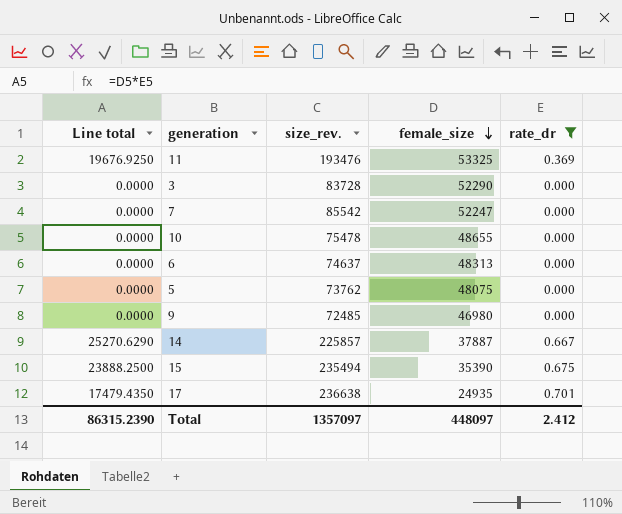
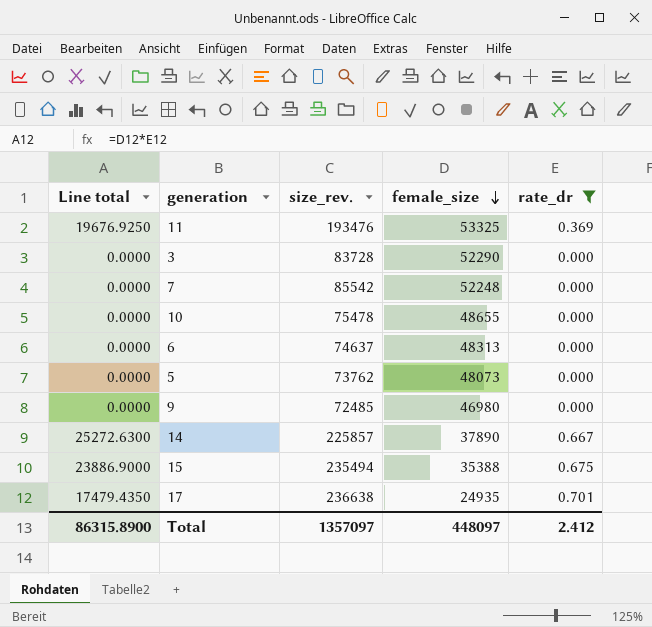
7 | female_size: 52247 -> 52248
5 | female_size: 48075 -> 48073
14 | Line total: 25270.6290 -> 25272.6300
14 | female_size: 37887 -> 37890
15 | Line total: 23888.2500 -> 23886.9000
15 | female_size: 35390 -> 35388
Total | Line total: 86315.2390 -> 86315.8900

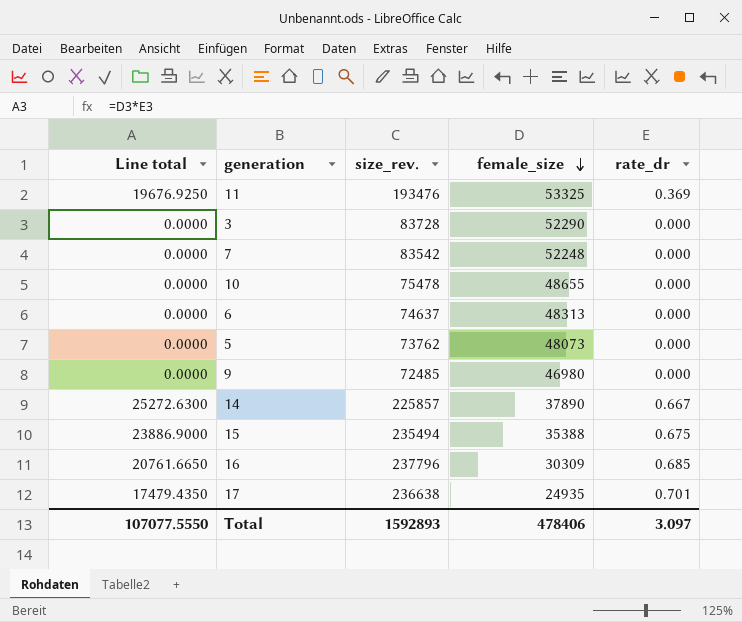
filter: rate_dr != 0.685 -> none
7 | size_rev.: 85542 -> 83542
Total | Line total: 86315.8900 -> 107077.5550
Total | size_rev.: 1357097 -> 1592893
Total | female_size: 448097 -> 478406
Total | rate_dr: 2.412 -> 3.097

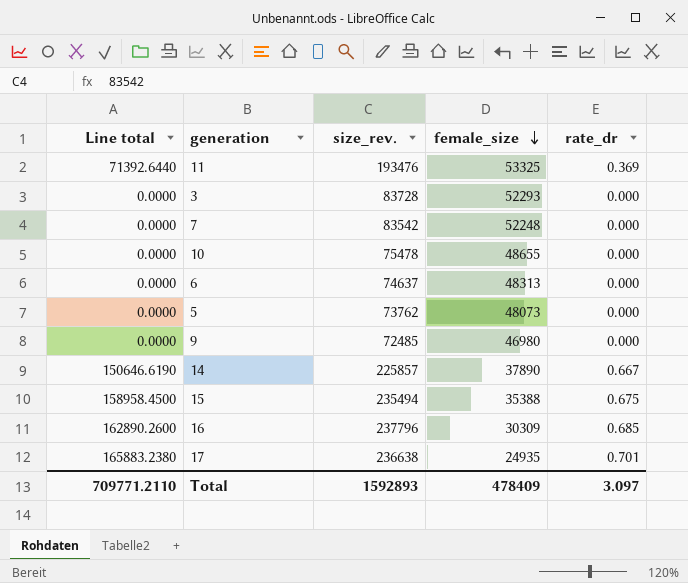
column Line total | formula: [female_size] * [rate_dr] -> [size_rev.] * [rate_dr]
3 | female_size: 52290 -> 52293
Total | Line total: 107077.5550 -> 709771.2110
Total | female_size: 478406 -> 478409

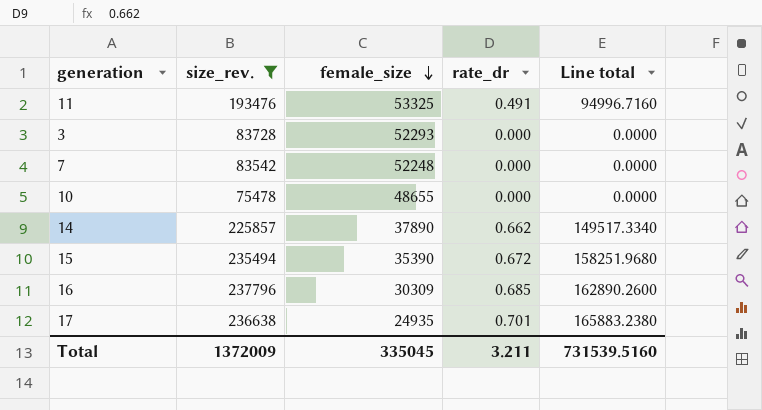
filter: none -> size_rev. >= 75478
column Line total | position: 1 -> 5
11 | rate_dr: 0.369 -> 0.491
11 | Line total: 71392.6440 -> 94996.7160
14 | rate_dr: 0.667 -> 0.662
14 | Line total: 150646.6190 -> 149517.3340
15 | female_size: 35388 -> 35390
15 | rate_dr: 0.675 -> 0.672
15 | Line total: 158958.4500 -> 158251.9680
Total | size_rev.: 1592893 -> 1372009
Total | female_size: 478409 -> 335045
Total | rate_dr: 3.097 -> 3.211
Total | Line total: 709771.2110 -> 731539.5160

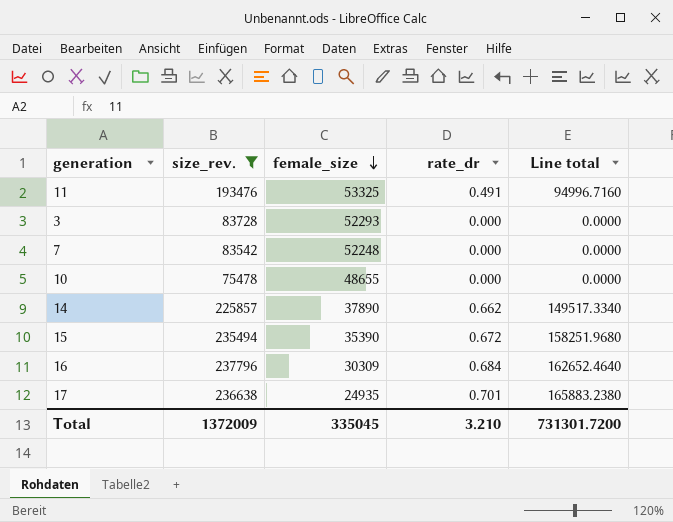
16 | rate_dr: 0.685 -> 0.684
16 | Line total: 162890.2600 -> 162652.4640
Total | rate_dr: 3.211 -> 3.210
Total | Line total: 731539.5160 -> 731301.7200

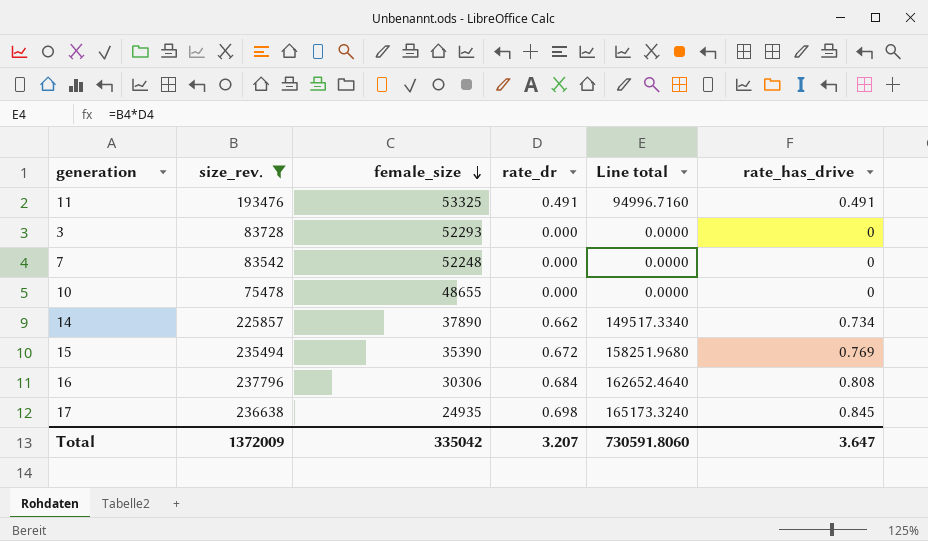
column rate_has_drive | position: none -> 6
16 | female_size: 30309 -> 30306
17 | rate_dr: 0.701 -> 0.698
17 | Line total: 165883.2380 -> 165173.3240
Total | female_size: 335045 -> 335042
Total | rate_dr: 3.210 -> 3.207
Total | Line total: 731301.7200 -> 730591.8060

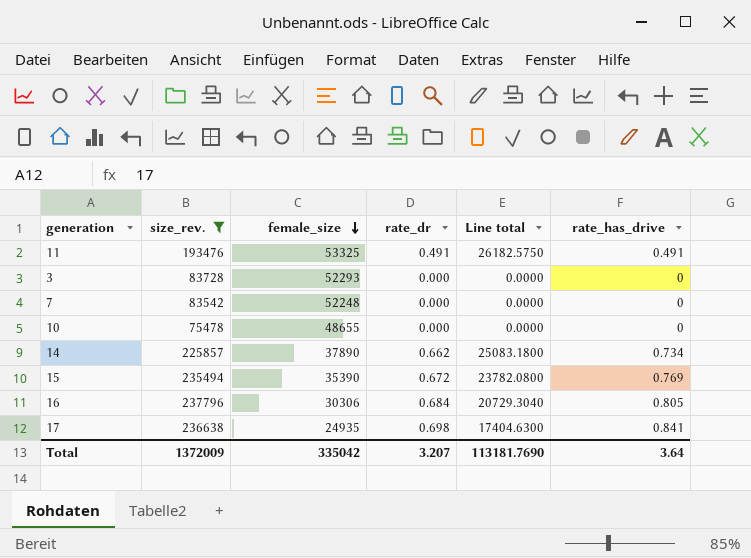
column Line total | formula: [size_rev.] * [rate_dr] -> [female_size] * [rate_dr]
16 | rate_has_drive: 0.808 -> 0.805
17 | rate_has_drive: 0.845 -> 0.841
Total | Line total: 730591.8060 -> 113181.7690
Total | rate_has_drive: 3.647 -> 3.64

